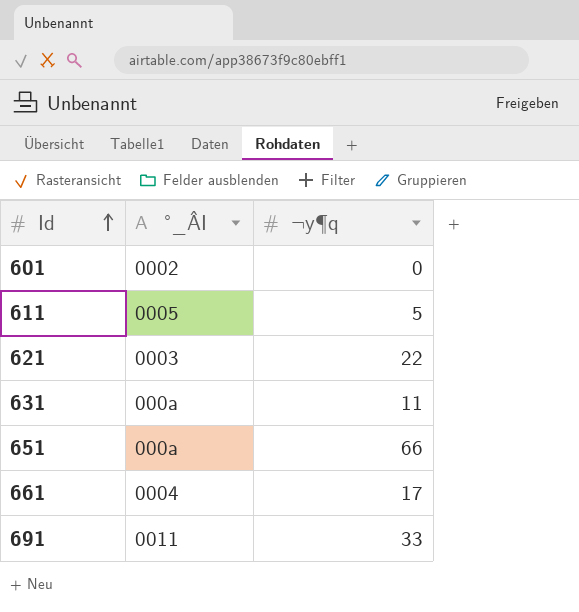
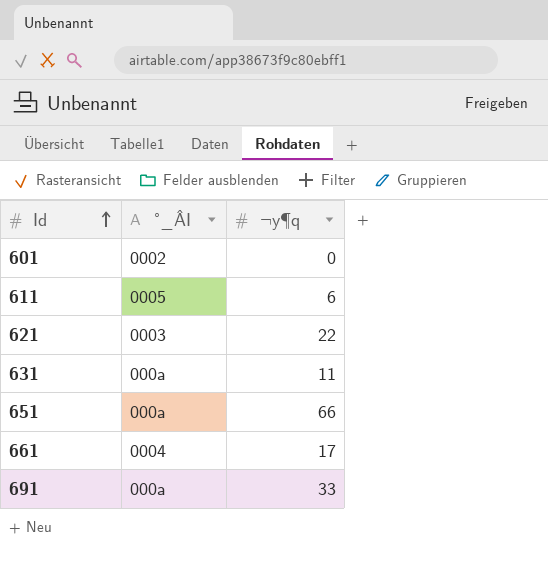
611 | ¬y¶q: 5 -> 6
691 | °_ÂI: 0011 -> 000a

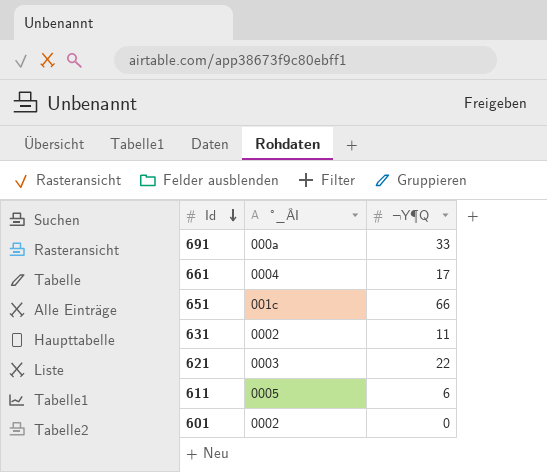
row order: Id ascending -> Id descending
column name: ¬y¶q -> ¬Y¶Q
651 | °_ÂI: 000a -> 001c
631 | °_ÂI: 000a -> 0002

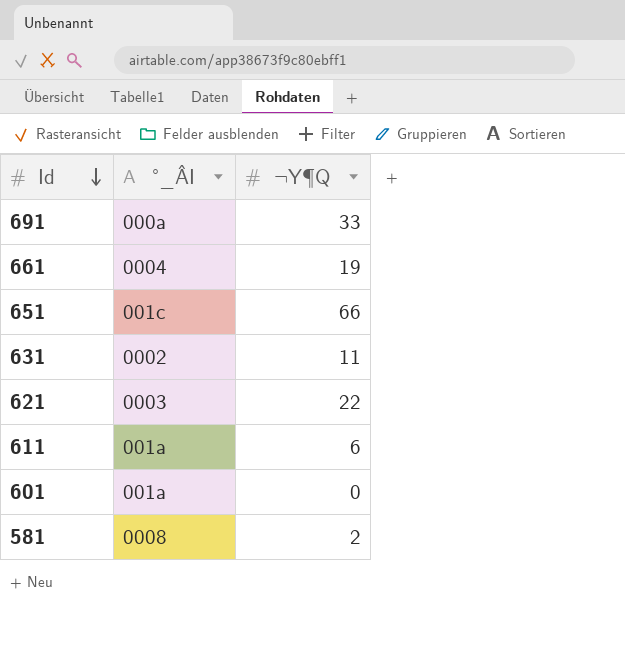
661 | ¬Y¶Q: 17 -> 19
611 | °_ÂI: 0005 -> 001a
601 | °_ÂI: 0002 -> 001a
row 581: none -> 0008 | 2

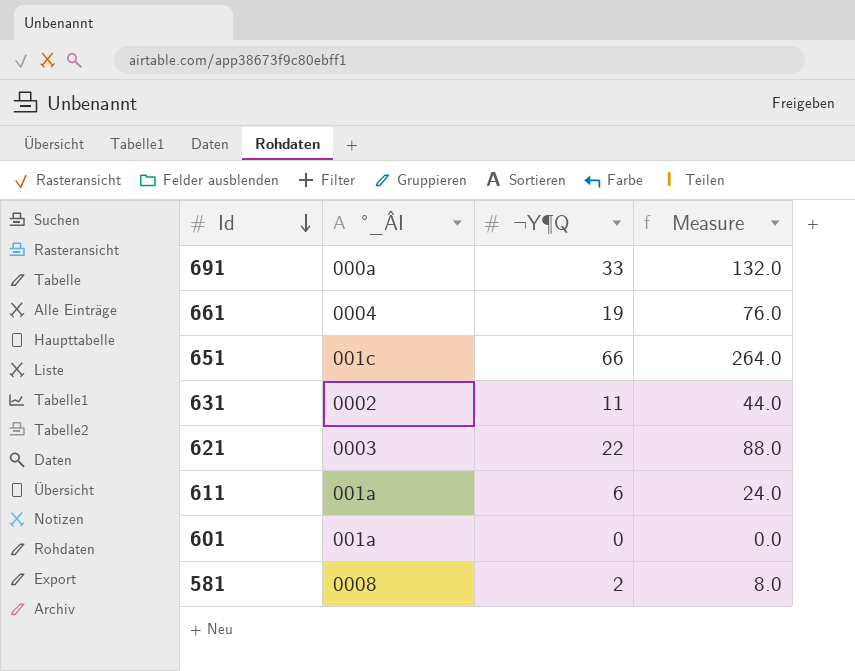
column Measure | formula: none -> [¬Y¶Q] * 4

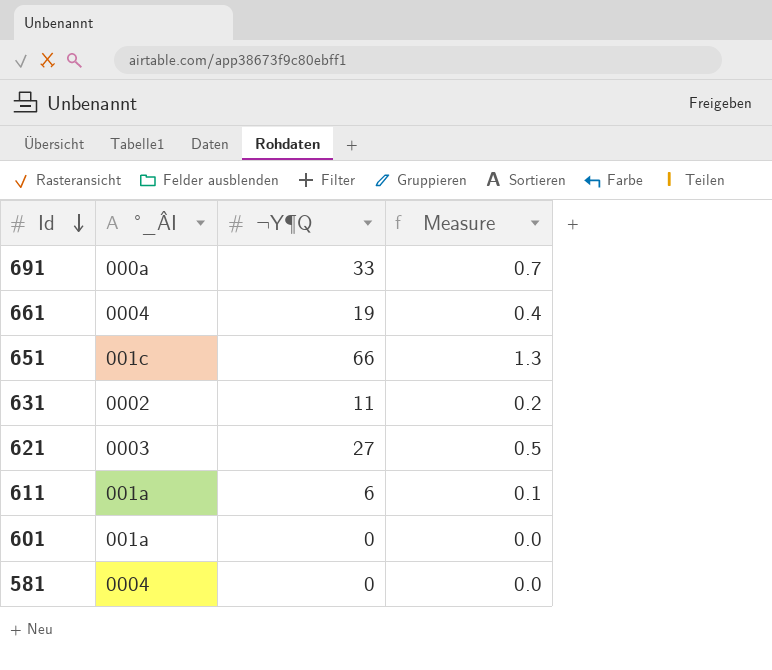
column Measure | formula: [¬Y¶Q] * 4 -> [¬Y¶Q] * 0.02
621 | ¬Y¶Q: 22 -> 27
581 | °_ÂI: 0008 -> 0004
581 | ¬Y¶Q: 2 -> 0

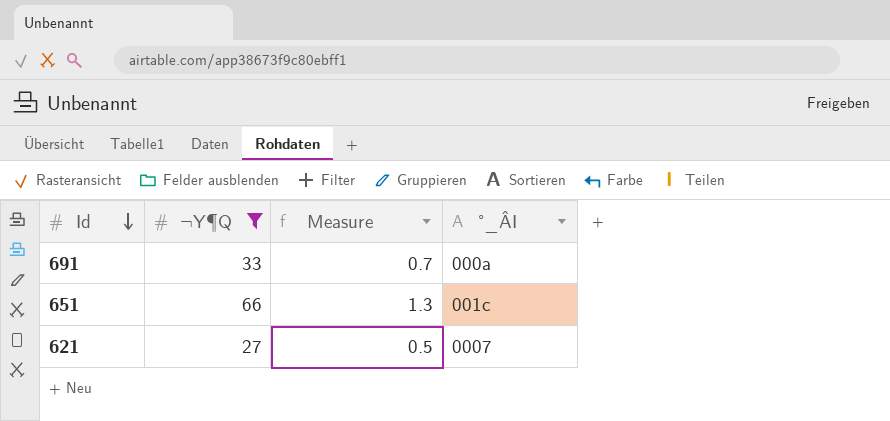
filter: none -> ¬Y¶Q >= 27
column °_ÂI | position: 2 -> 4
621 | °_ÂI: 0003 -> 0007

